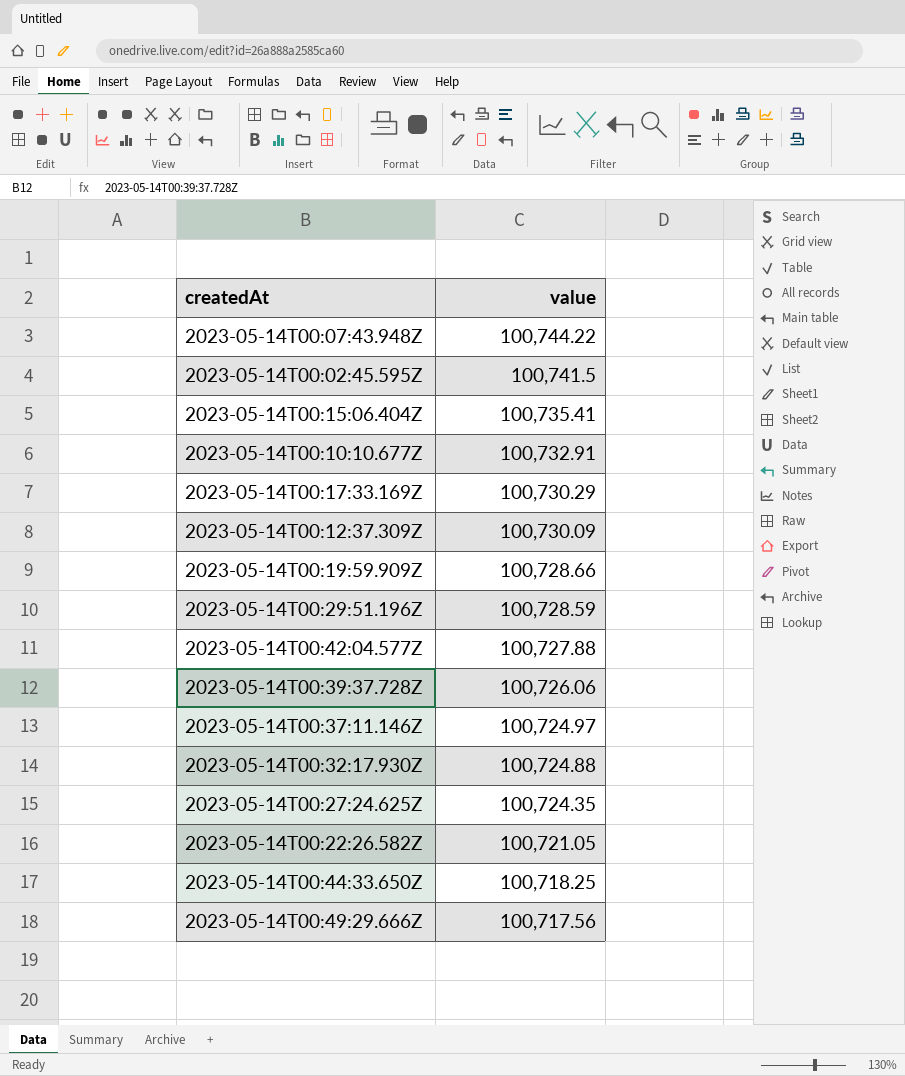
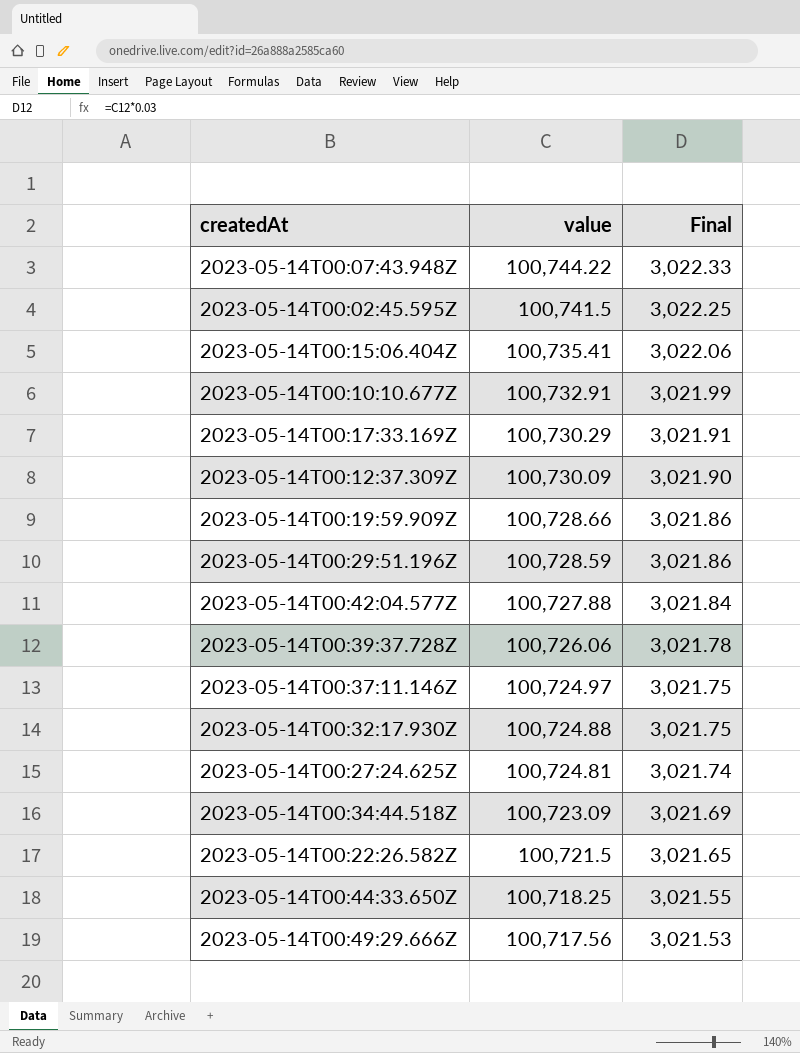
column Final | formula: none -> [value] * 0.03
2023-05-14T00:27:24.625Z | value: 100,724.35 -> 100,724.81
row 2023-05-14T00:34:44.518Z: none -> 100,723.09 | 3,021.69
2023-05-14T00:22:26.582Z | value: 100,721.05 -> 100,721.5

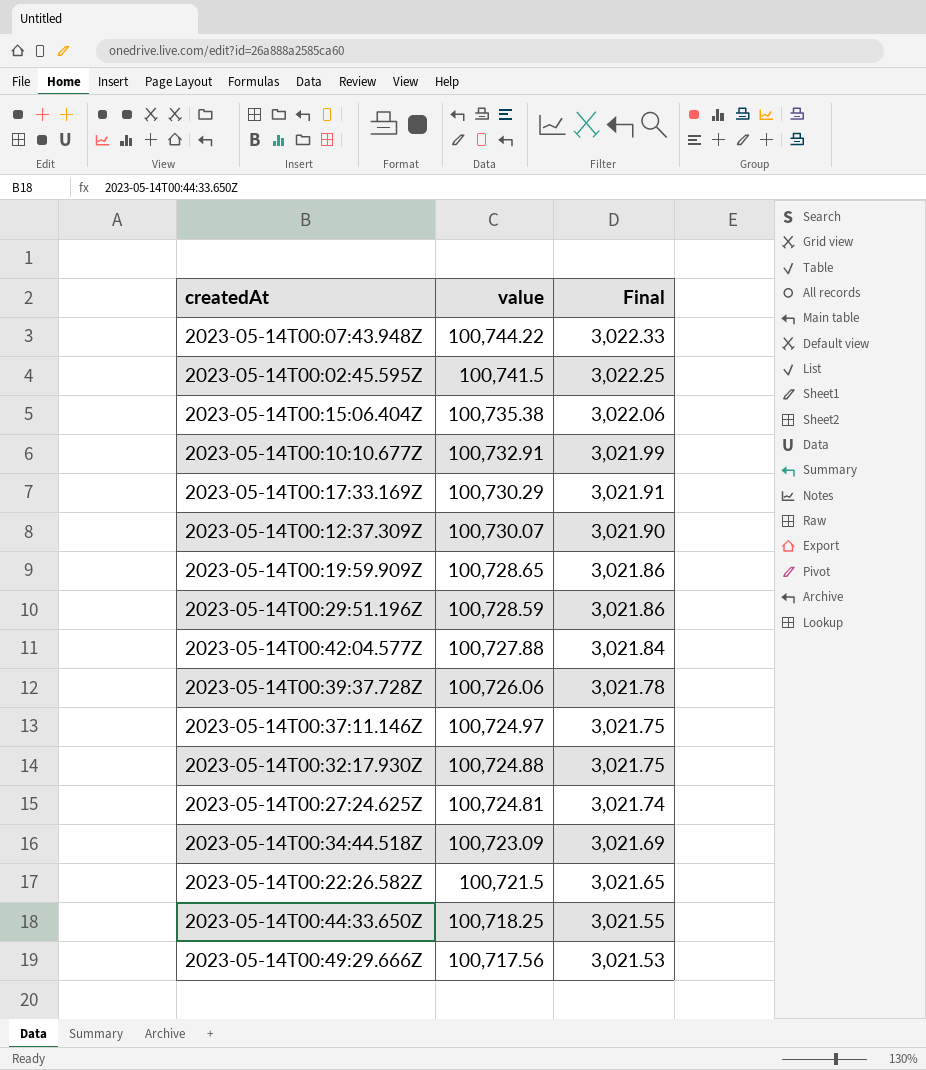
2023-05-14T00:15:06.404Z | value: 100,735.41 -> 100,735.38
2023-05-14T00:12:37.309Z | value: 100,730.09 -> 100,730.07
2023-05-14T00:19:59.909Z | value: 100,728.66 -> 100,728.65

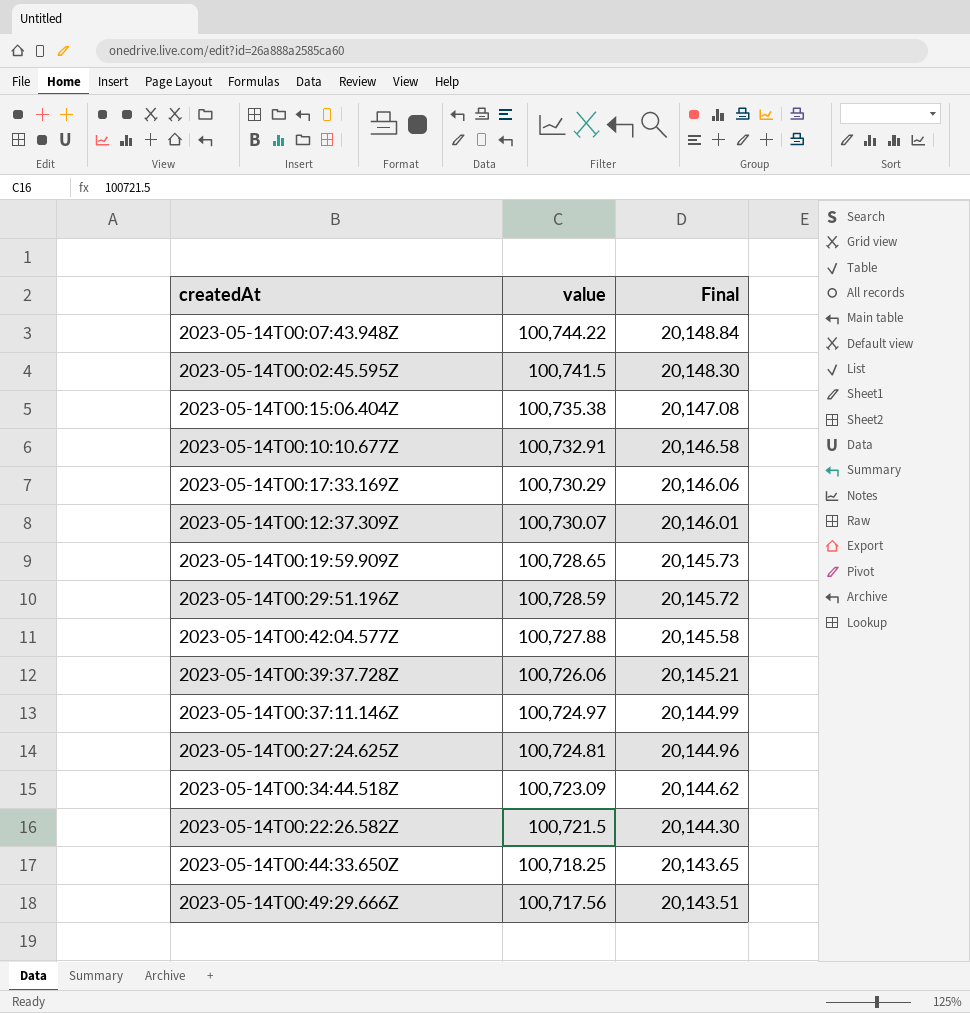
column Final | formula: [value] * 0.03 -> [value] * 0.2
row 2023-05-14T00:32:17.930Z: 100,724.88 | 3,021.75 -> none

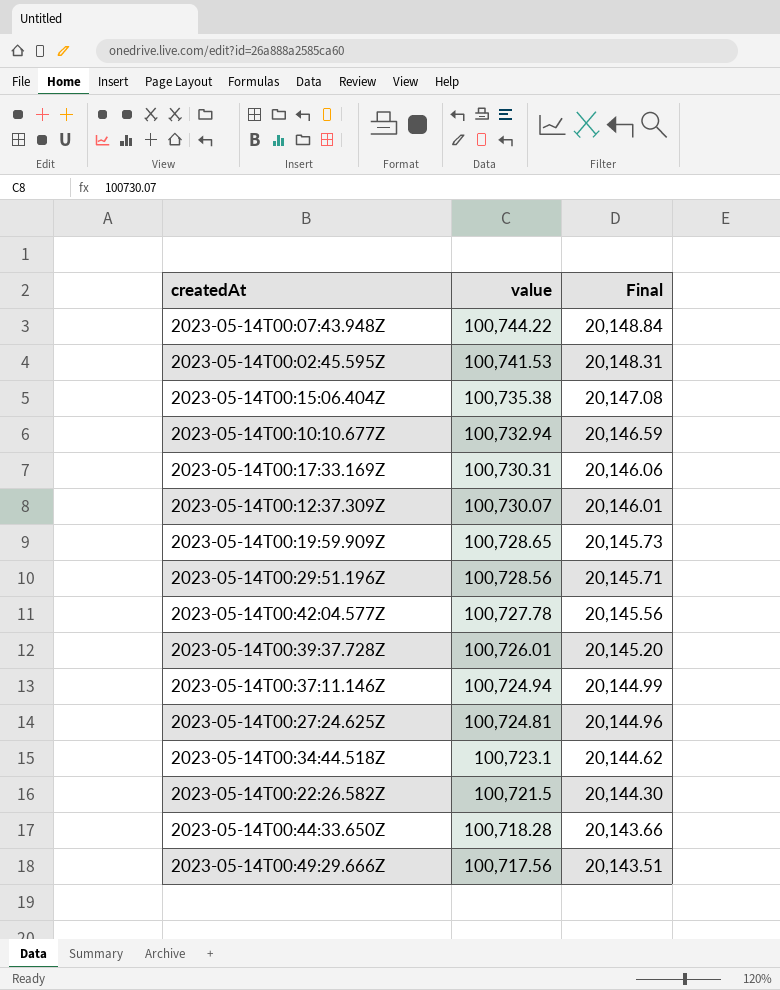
2023-05-14T00:02:45.595Z | value: 100,741.5 -> 100,741.53
2023-05-14T00:02:45.595Z | Final: 20,148.30 -> 20,148.31
2023-05-14T00:10:10.677Z | value: 100,732.91 -> 100,732.94
2023-05-14T00:10:10.677Z | Final: 20,146.58 -> 20,146.59
2023-05-14T00:17:33.169Z | value: 100,730.29 -> 100,730.31
2023-05-14T00:29:51.196Z | value: 100,728.59 -> 100,728.56
2023-05-14T00:29:51.196Z | Final: 20,145.72 -> 20,145.71
2023-05-14T00:42:04.577Z | value: 100,727.88 -> 100,727.78
2023-05-14T00:42:04.577Z | Final: 20,145.58 -> 20,145.56
2023-05-14T00:39:37.728Z | value: 100,726.06 -> 100,726.01
2023-05-14T00:39:37.728Z | Final: 20,145.21 -> 20,145.20
2023-05-14T00:37:11.146Z | value: 100,724.97 -> 100,724.94
2023-05-14T00:34:44.518Z | value: 100,723.09 -> 100,723.1
2023-05-14T00:44:33.650Z | value: 100,718.25 -> 100,718.28
2023-05-14T00:44:33.650Z | Final: 20,143.65 -> 20,143.66

